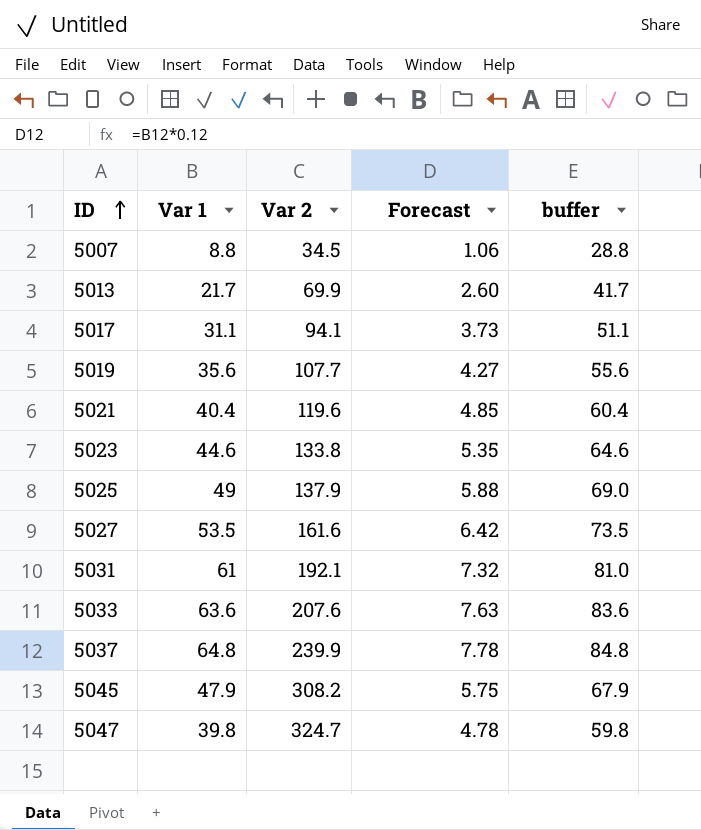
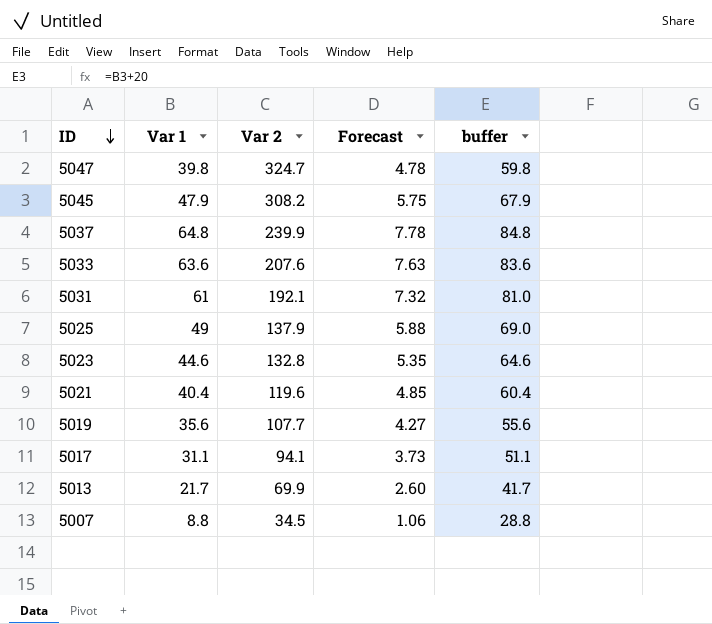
row order: ID ascending -> ID descending
row 5027: 53.5 | 161.6 | 6.42 | 73.5 -> none
5023 | Var 2: 133.8 -> 132.8

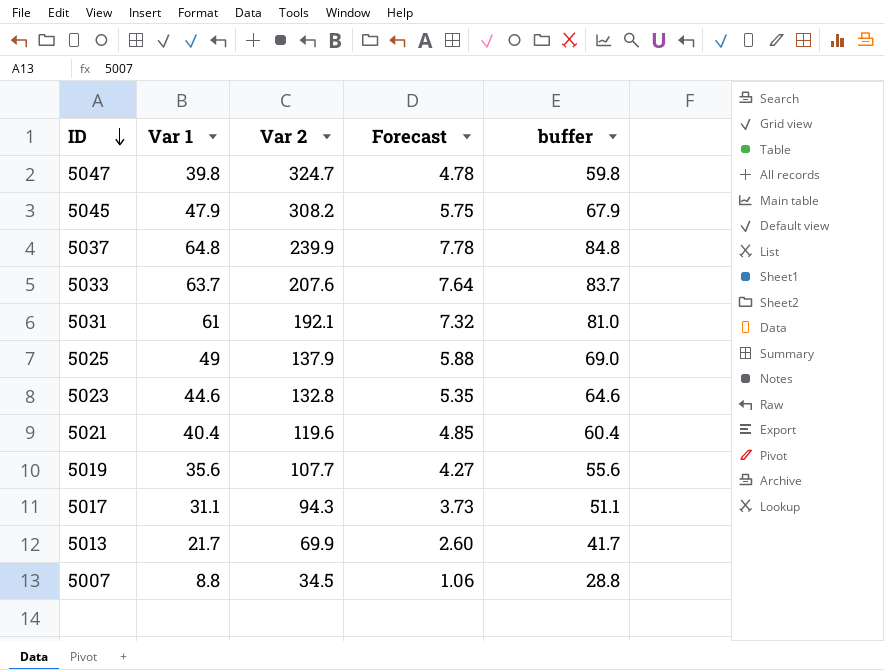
5033 | Var 1: 63.6 -> 63.7
5033 | Forecast: 7.63 -> 7.64
5033 | buffer: 83.6 -> 83.7
5017 | Var 2: 94.1 -> 94.3

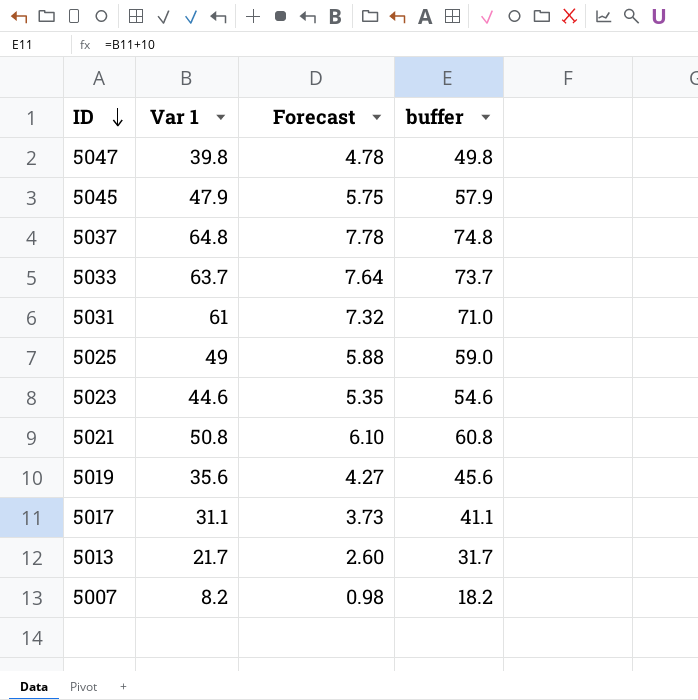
column Var 2 | position: 3 -> none
column buffer | formula: [Var 1] + 20 -> [Var 1] + 10
5021 | Var 1: 40.4 -> 50.8
5021 | Forecast: 4.85 -> 6.10
5007 | Var 1: 8.8 -> 8.2
5007 | Forecast: 1.06 -> 0.98

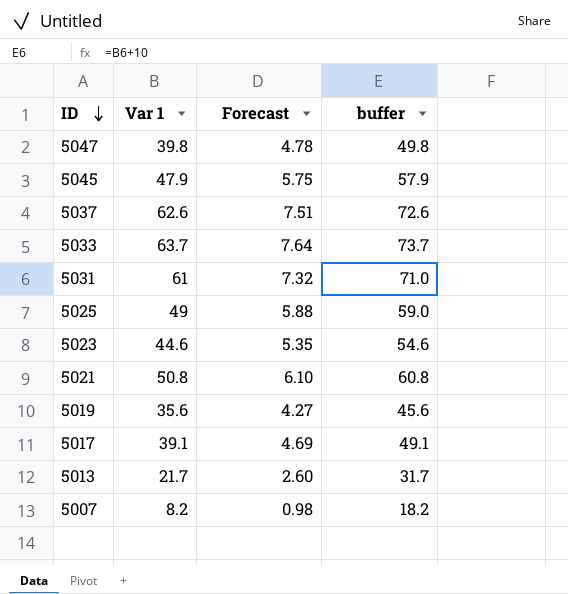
5037 | Var 1: 64.8 -> 62.6
5037 | Forecast: 7.78 -> 7.51
5037 | buffer: 74.8 -> 72.6
5017 | Var 1: 31.1 -> 39.1
5017 | Forecast: 3.73 -> 4.69
5017 | buffer: 41.1 -> 49.1

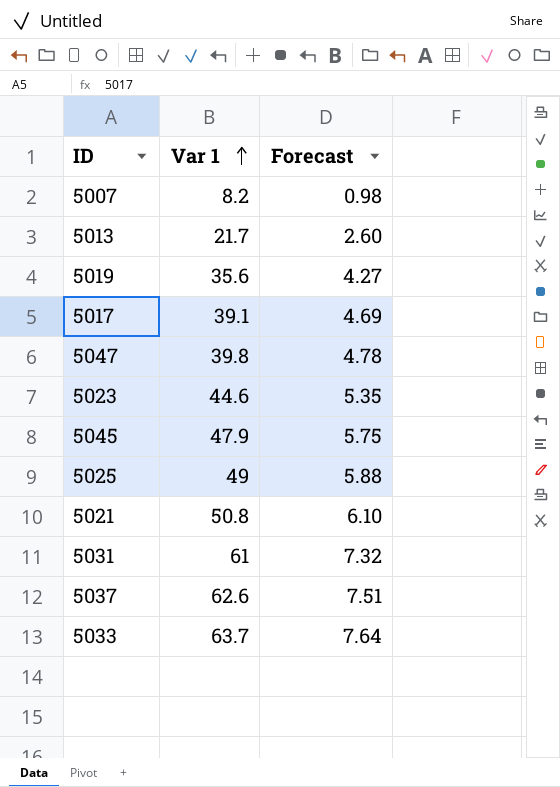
row order: ID descending -> Var 1 ascending
column buffer | formula: [Var 1] + 10 -> none

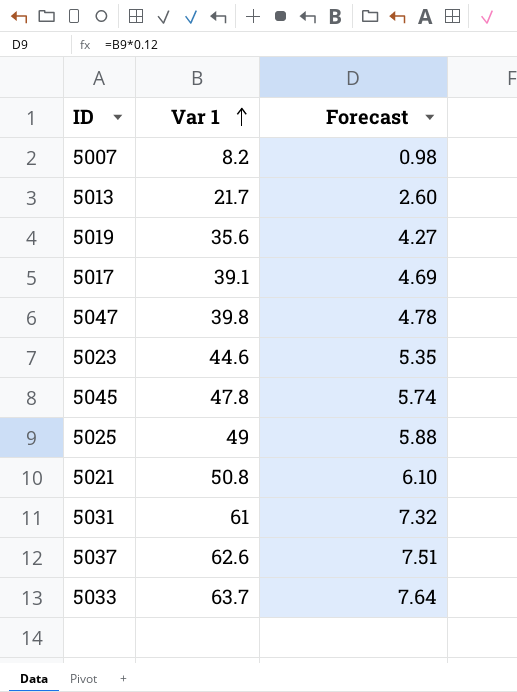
5045 | Var 1: 47.9 -> 47.8
5045 | Forecast: 5.75 -> 5.74

